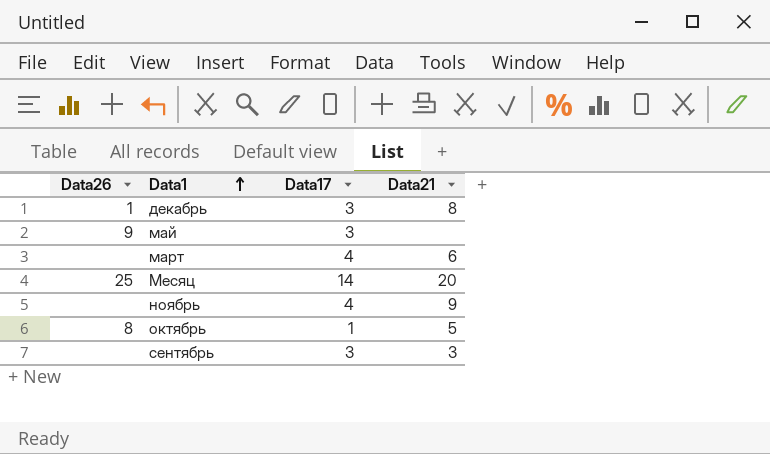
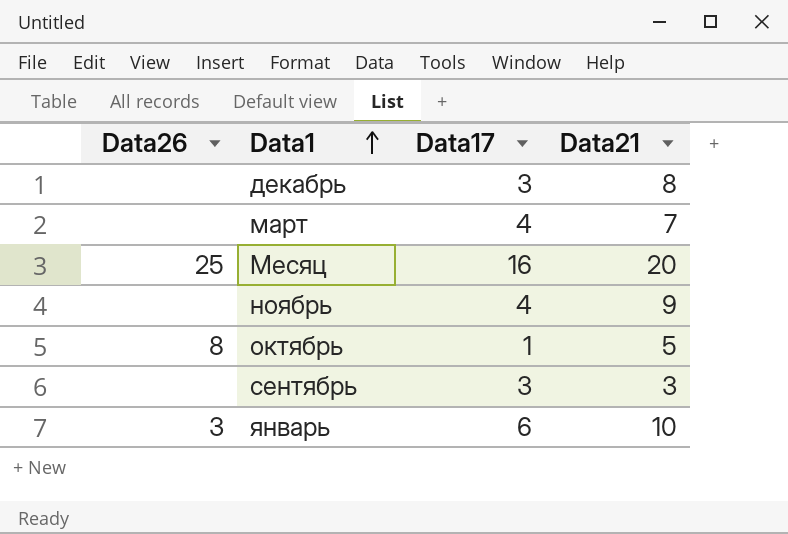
row май: 9 | 3 | none -> none
декабрь | Data26: 1 -> none
март | Data21: 6 -> 7
Месяц | Data17: 14 -> 16
row январь: none -> 3 | 6 | 10

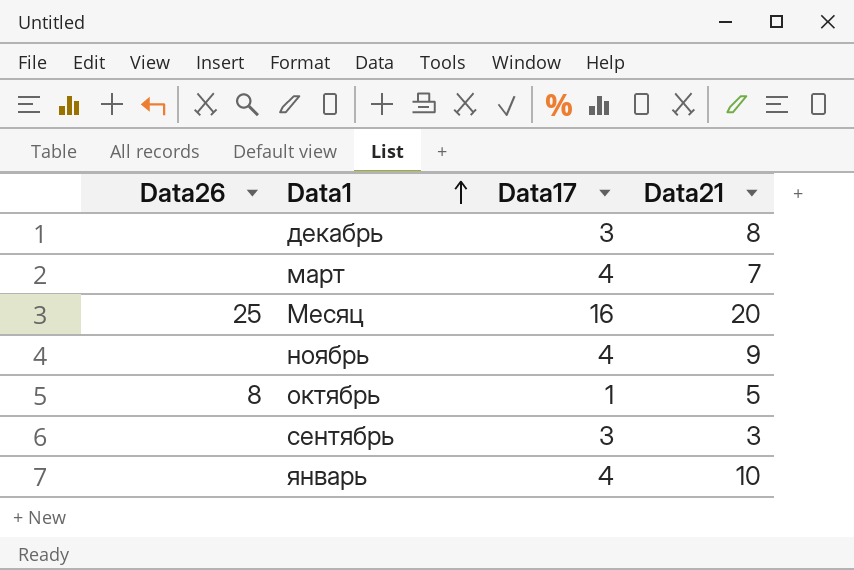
январь | Data26: 3 -> none
январь | Data17: 6 -> 4

